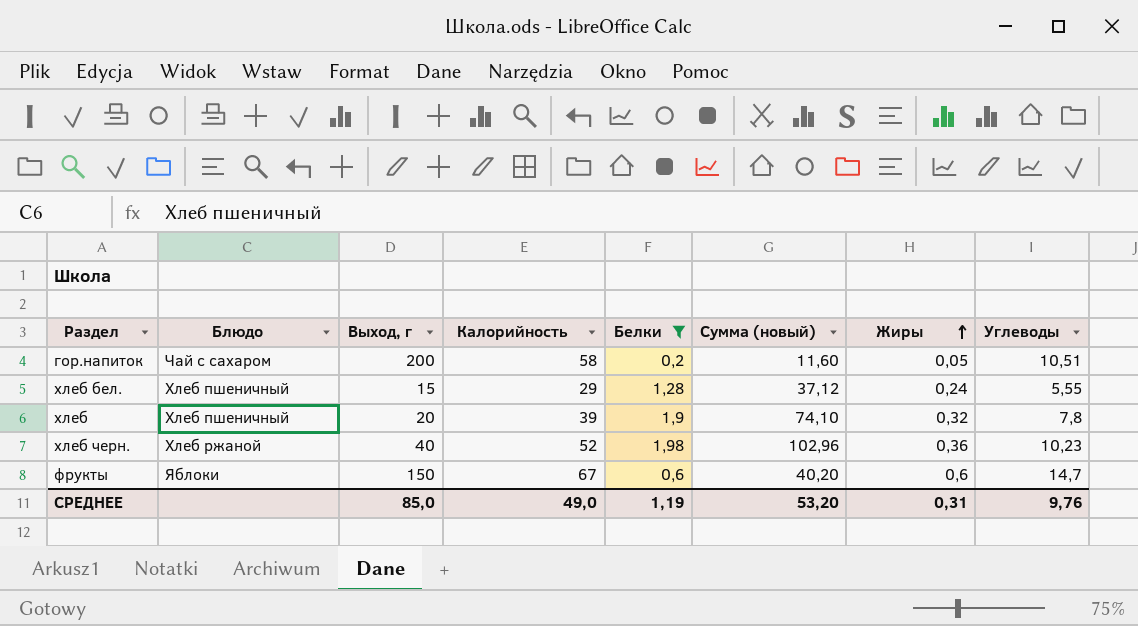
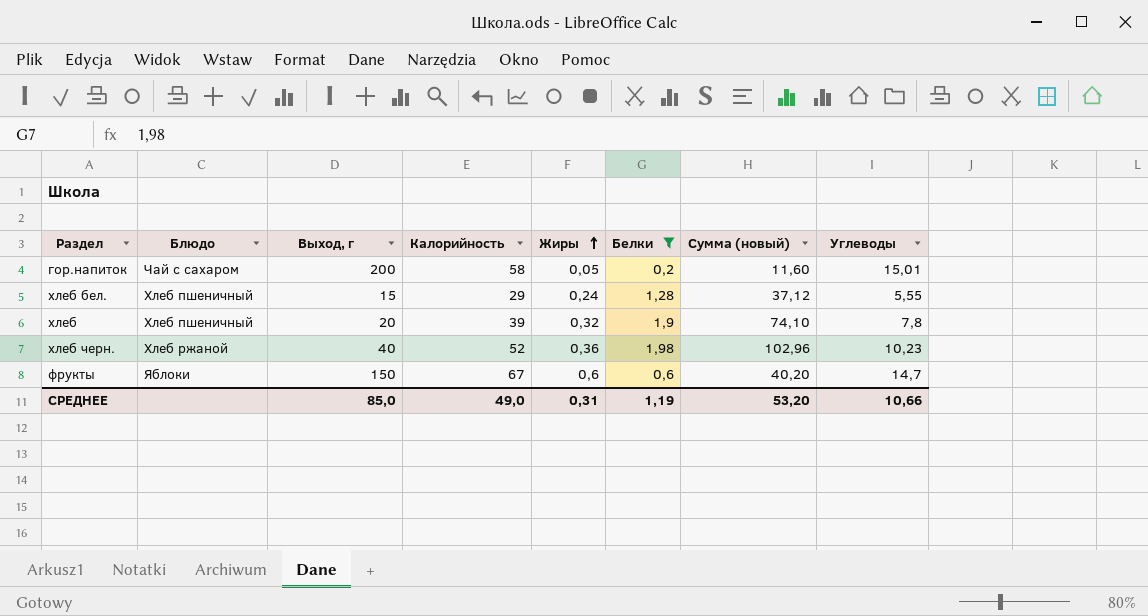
column Жиры | position: 7 -> 5
гор.напиток | Углеводы: 10,51 -> 15,01
СРЕДНЕЕ | Углеводы: 9,76 -> 10,66

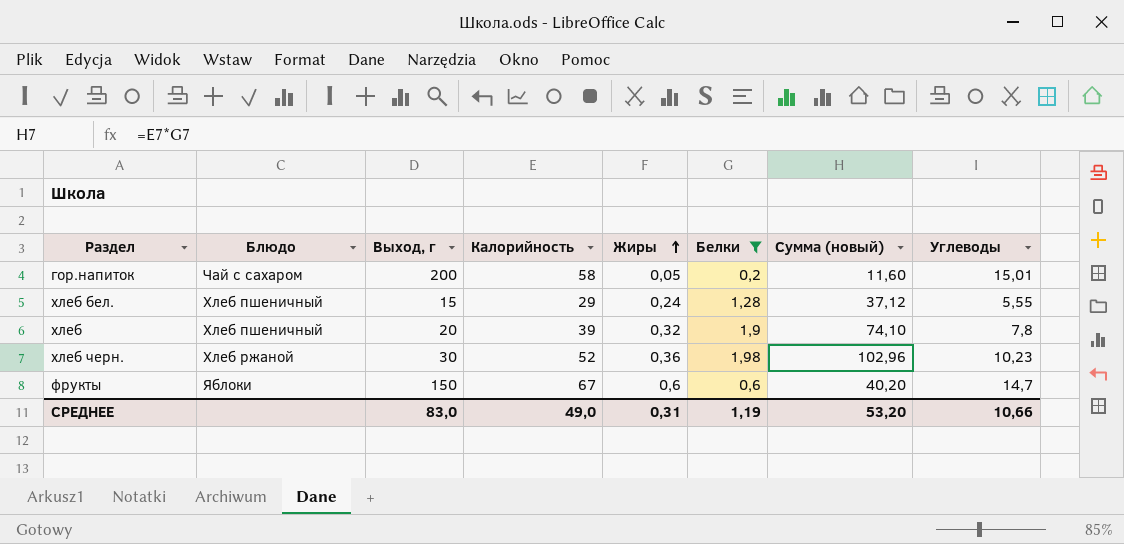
хлеб черн. | Выход, г: 40 -> 30
СРЕДНЕЕ | Выход, г: 85,0 -> 83,0

